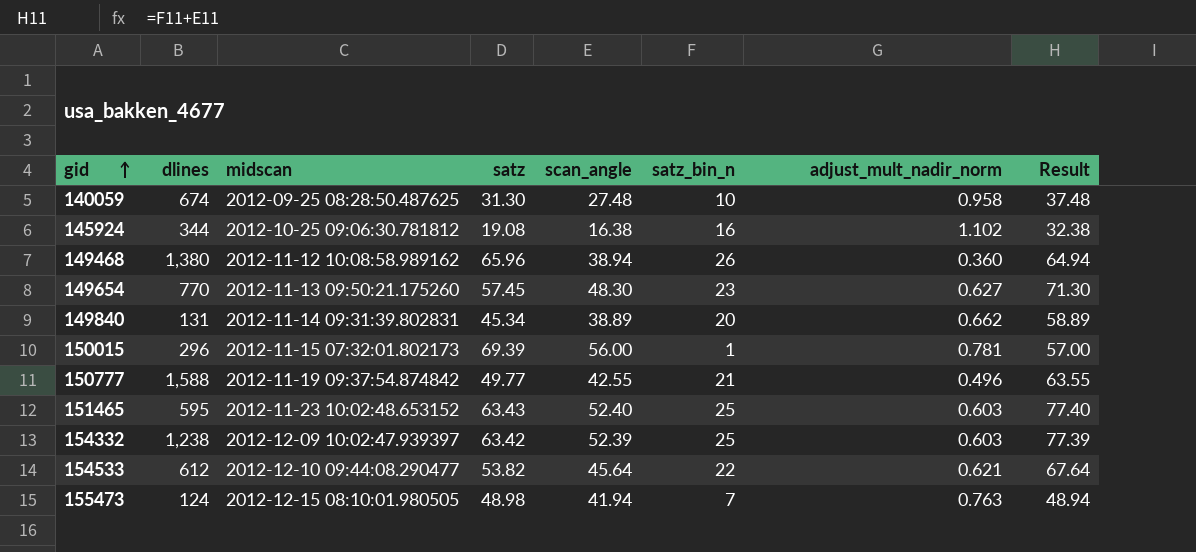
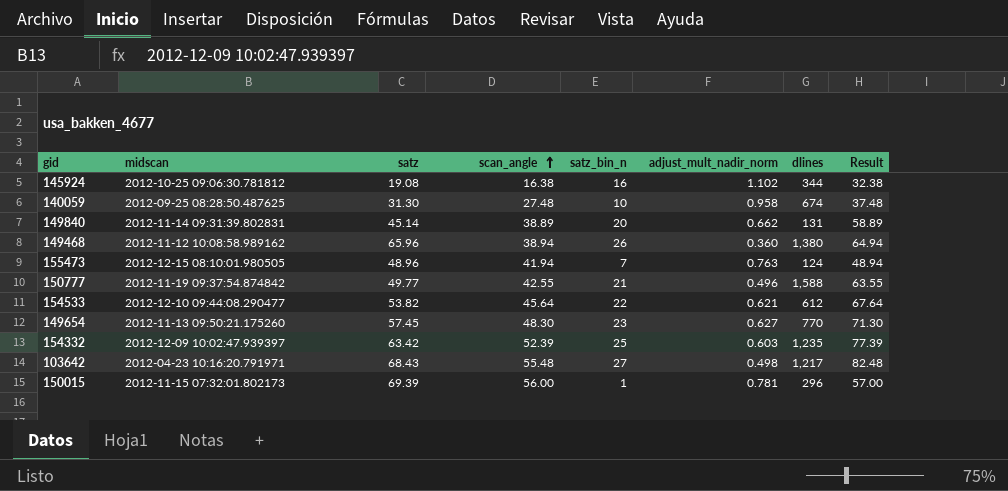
row order: gid ascending -> scan_angle ascending
column dlines | position: 2 -> 7
row 151465: 595 | 2012-11-23 10:02:48.653152 | 63.43 | 52.40 | 25 | 0.603 | 77.40 -> none
149840 | satz: 45.34 -> 45.14
155473 | satz: 48.98 -> 48.96
154332 | dlines: 1,238 -> 1,235
row 103642: none -> 2012-04-23 10:16:20.791971 | 68.43 | 55.48 | 27 | 0.498 | 1,217 | 82.48

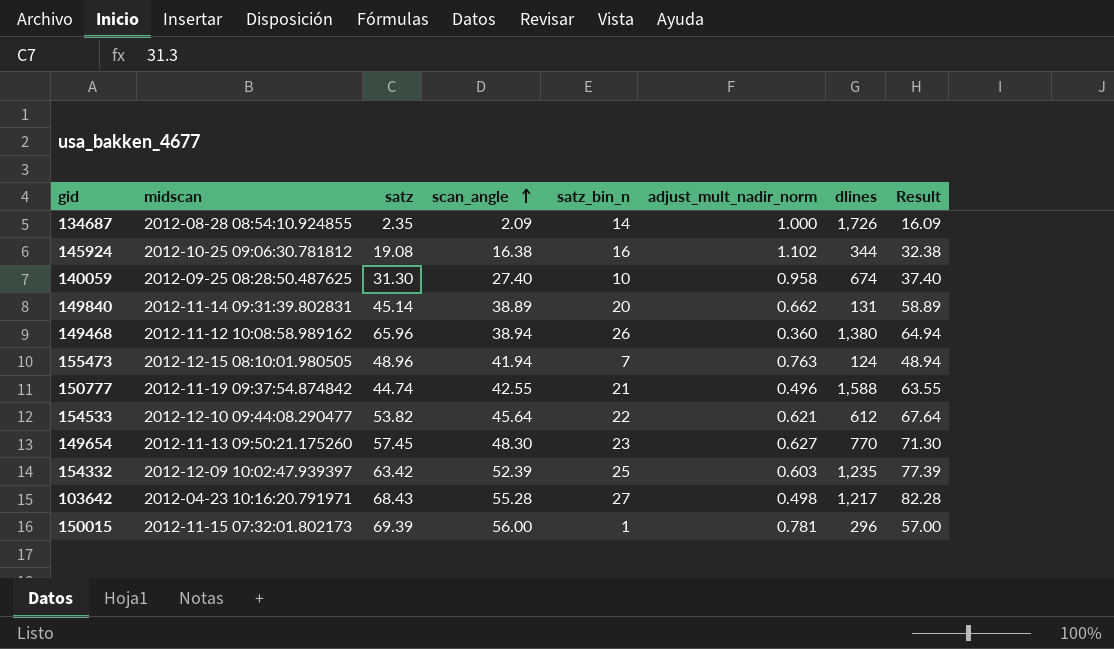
row 134687: none -> 2012-08-28 08:54:10.924855 | 2.35 | 2.09 | 14 | 1.000 | 1,726 | 16.09
140059 | scan_angle: 27.48 -> 27.40
140059 | Result: 37.48 -> 37.40
150777 | satz: 49.77 -> 44.74
103642 | scan_angle: 55.48 -> 55.28
103642 | Result: 82.48 -> 82.28

